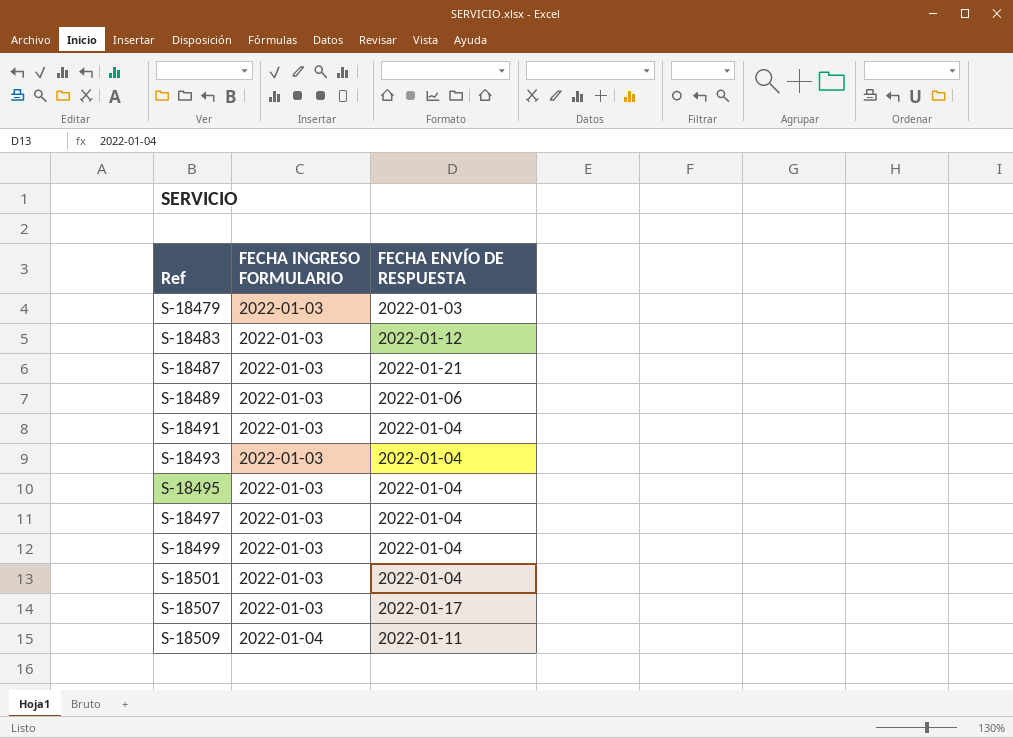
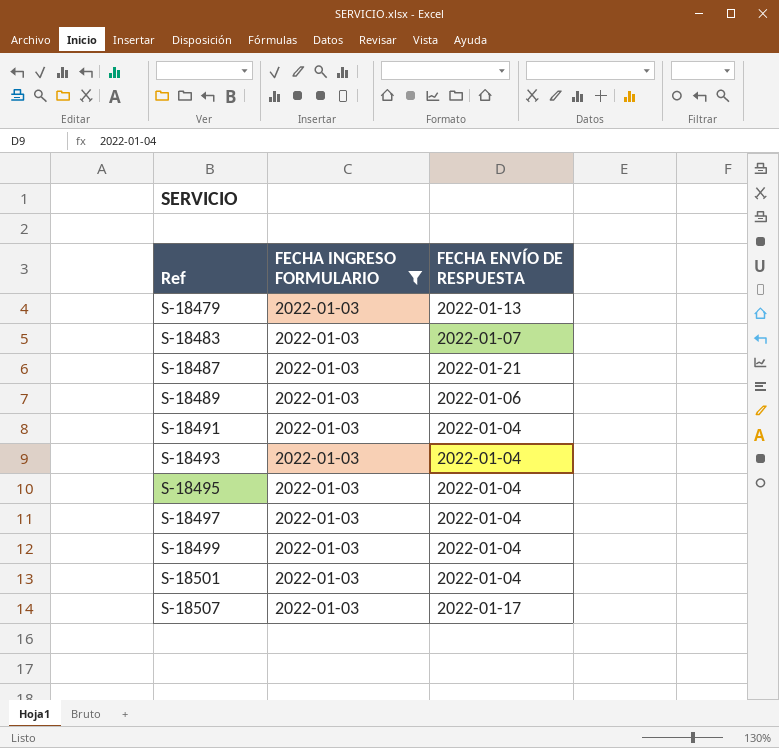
filter: none -> FECHA INGRESO FORMULARIO = 2022-01-03
S-18479 | FECHA ENVÍO DE RESPUESTA: 2022-01-03 -> 2022-01-13
S-18483 | FECHA ENVÍO DE RESPUESTA: 2022-01-12 -> 2022-01-07

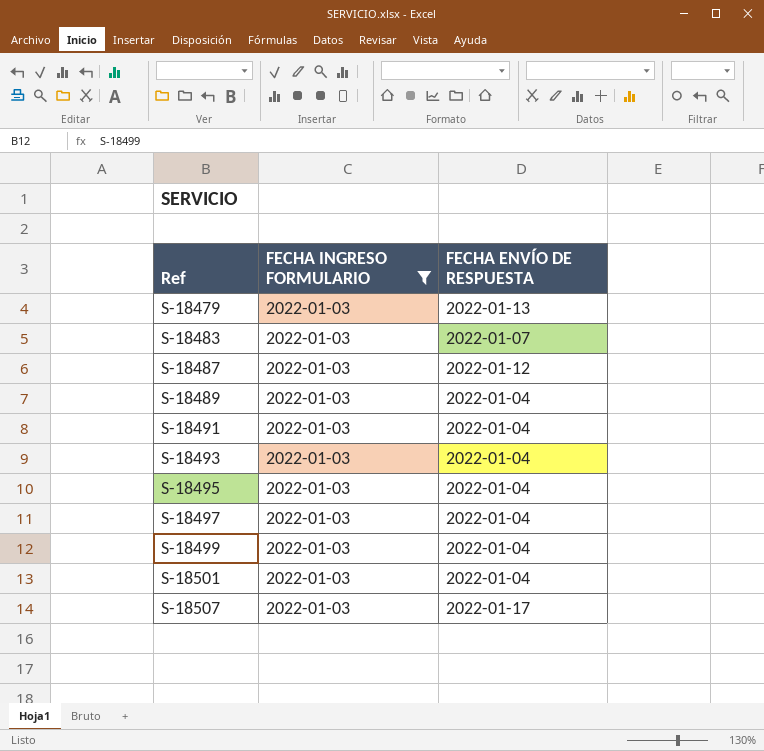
S-18487 | FECHA ENVÍO DE RESPUESTA: 2022-01-21 -> 2022-01-12
S-18489 | FECHA ENVÍO DE RESPUESTA: 2022-01-06 -> 2022-01-04

